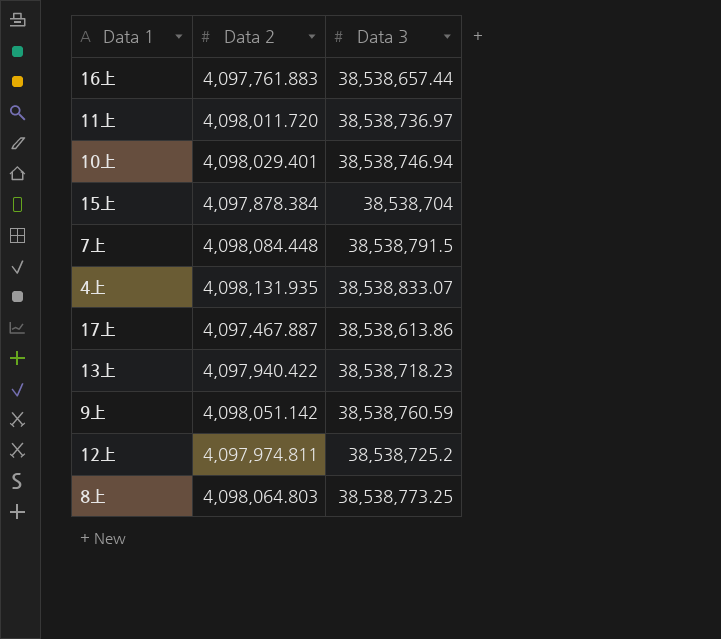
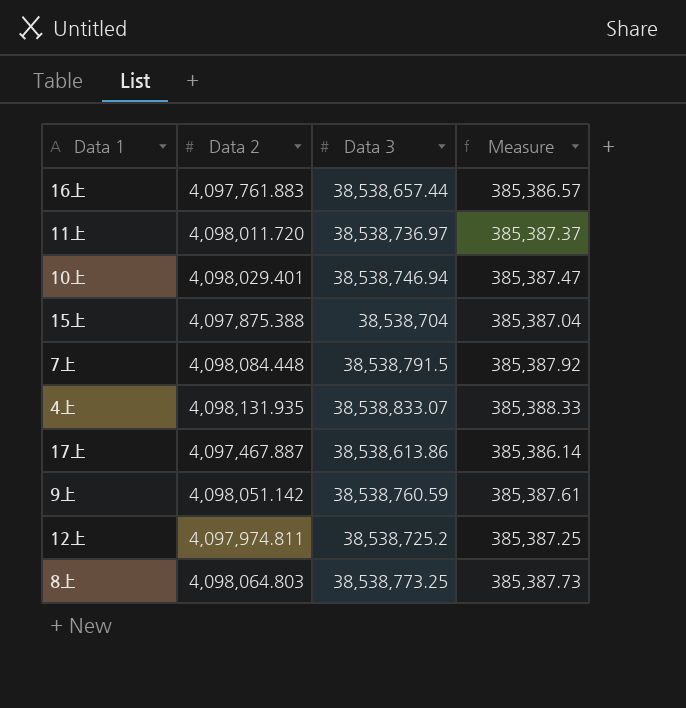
column Measure | formula: none -> [Data 3] * 0.01
row 13上: 4,097,940.422 | 38,538,718.23 -> none
15上 | Data 2: 4,097,878.384 -> 4,097,875.388

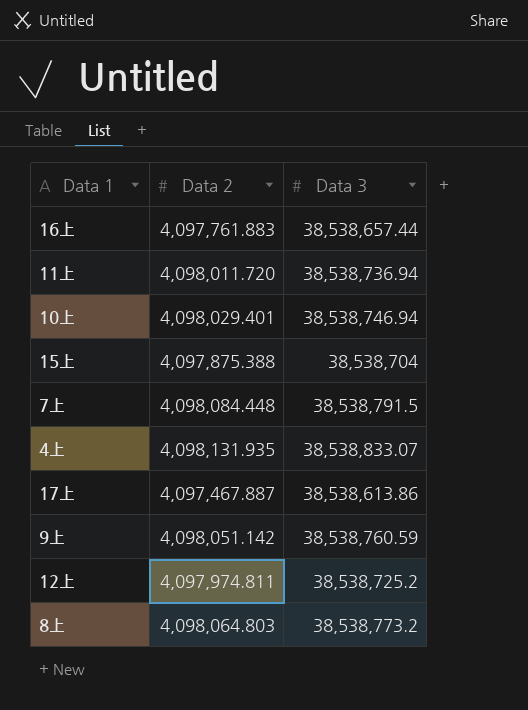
column Measure | formula: [Data 3] * 0.01 -> none
11上 | Data 3: 38,538,736.97 -> 38,538,736.94
8上 | Data 3: 38,538,773.25 -> 38,538,773.2

